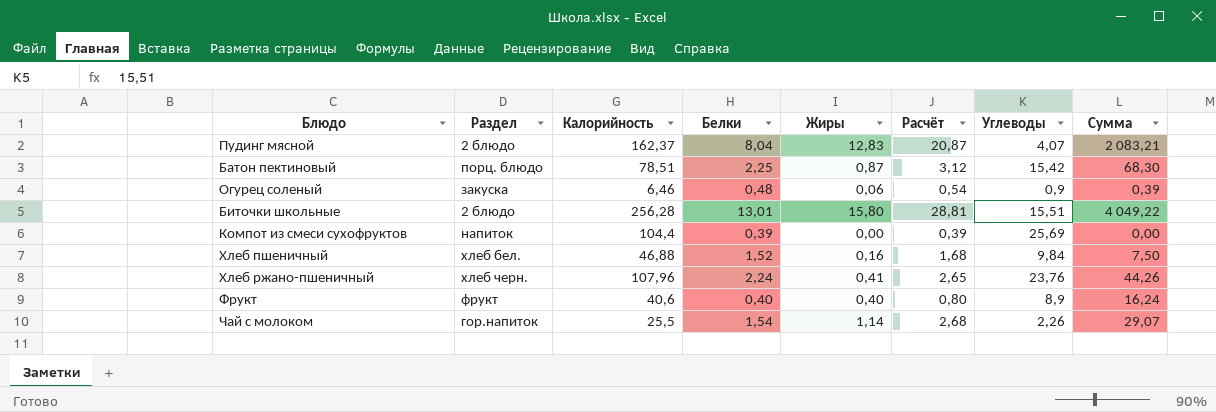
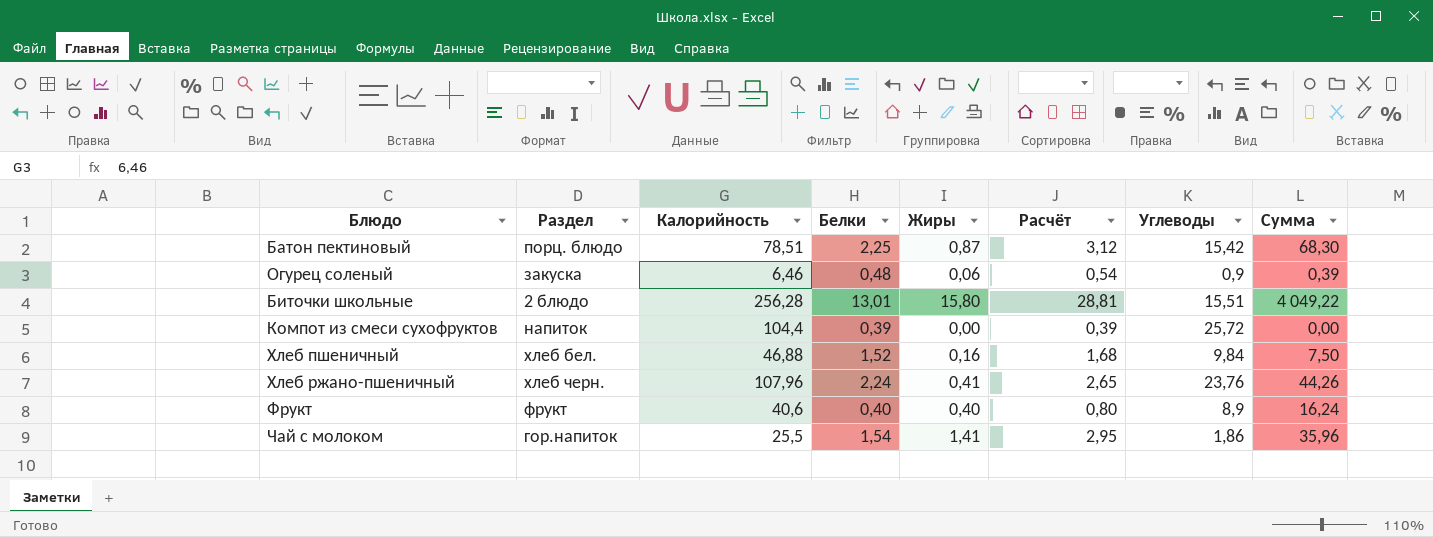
row Пудинг мясной: 2 блюдо | 162,37 | 8,04 | 12,83 | 20,87 | 4,07 | 2 083,21 -> none
Компот из смеси сухофруктов | Углеводы: 25,69 -> 25,72
Чай с молоком | Жиры: 1,14 -> 1,41
Чай с молоком | Расчёт: 2,68 -> 2,95
Чай с молоком | Углеводы: 2,26 -> 1,86
Чай с молоком | Сумма: 29,07 -> 35,96

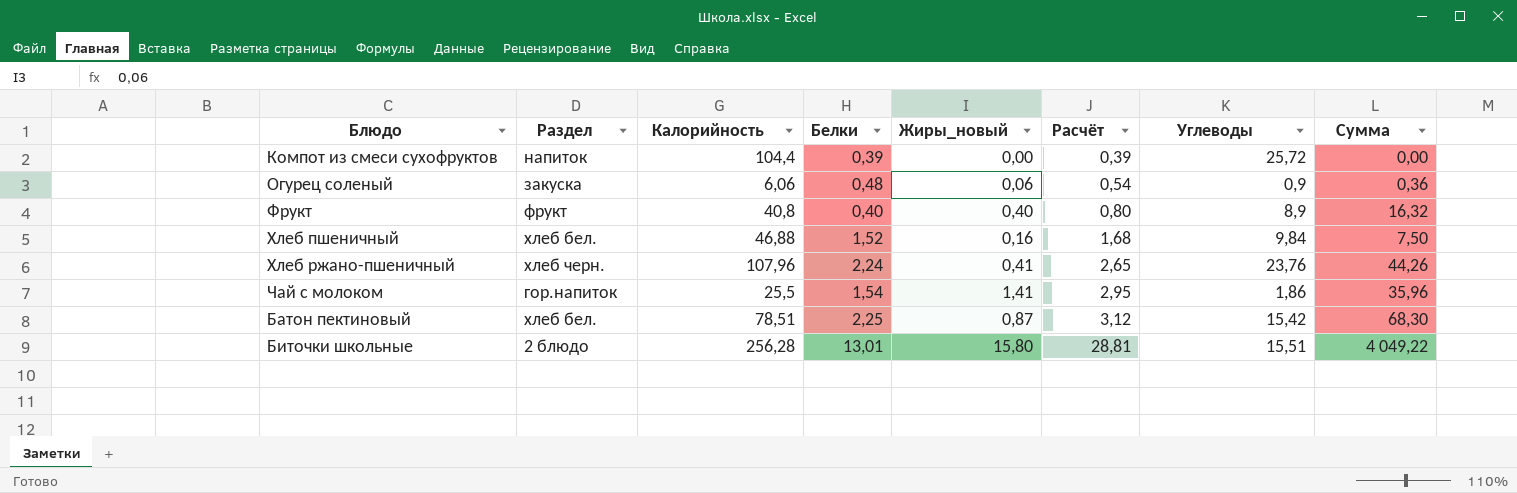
row order: none -> Расчёт ascending
column name: Жиры -> Жиры_новый
Огурец соленый | Калорийность: 6,46 -> 6,06
Огурец соленый | Сумма: 0,39 -> 0,36
Фрукт | Калорийность: 40,6 -> 40,8
Фрукт | Сумма: 16,24 -> 16,32
Батон пектиновый | Раздел: порц. блюдо -> хлеб бел.

